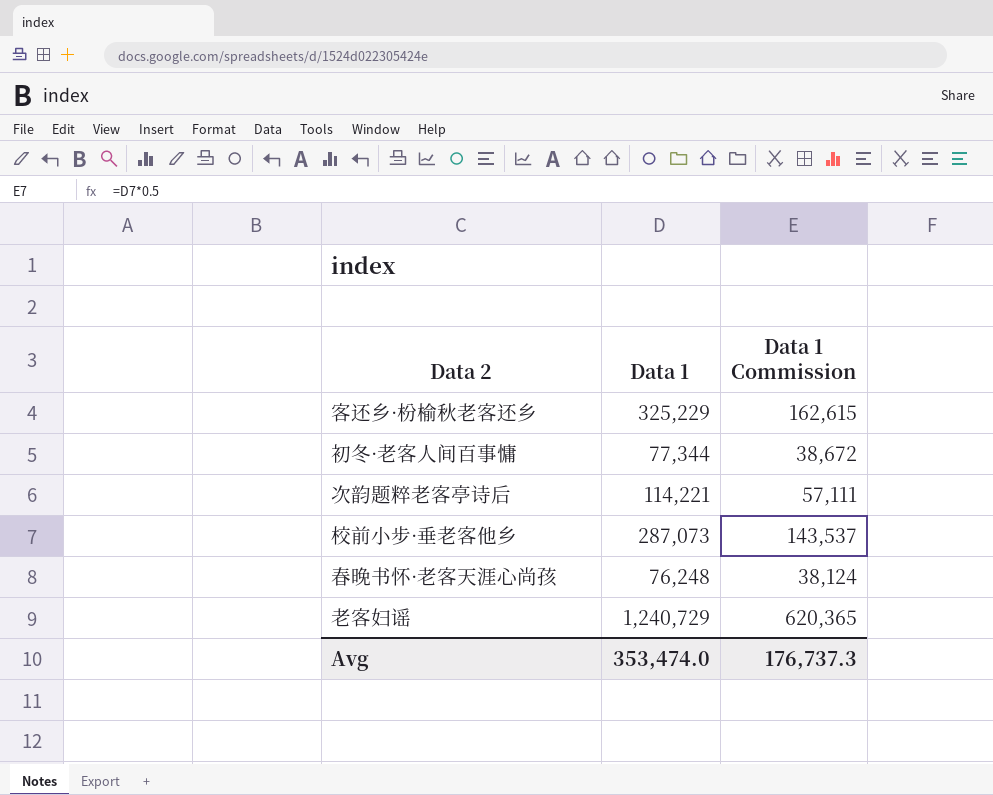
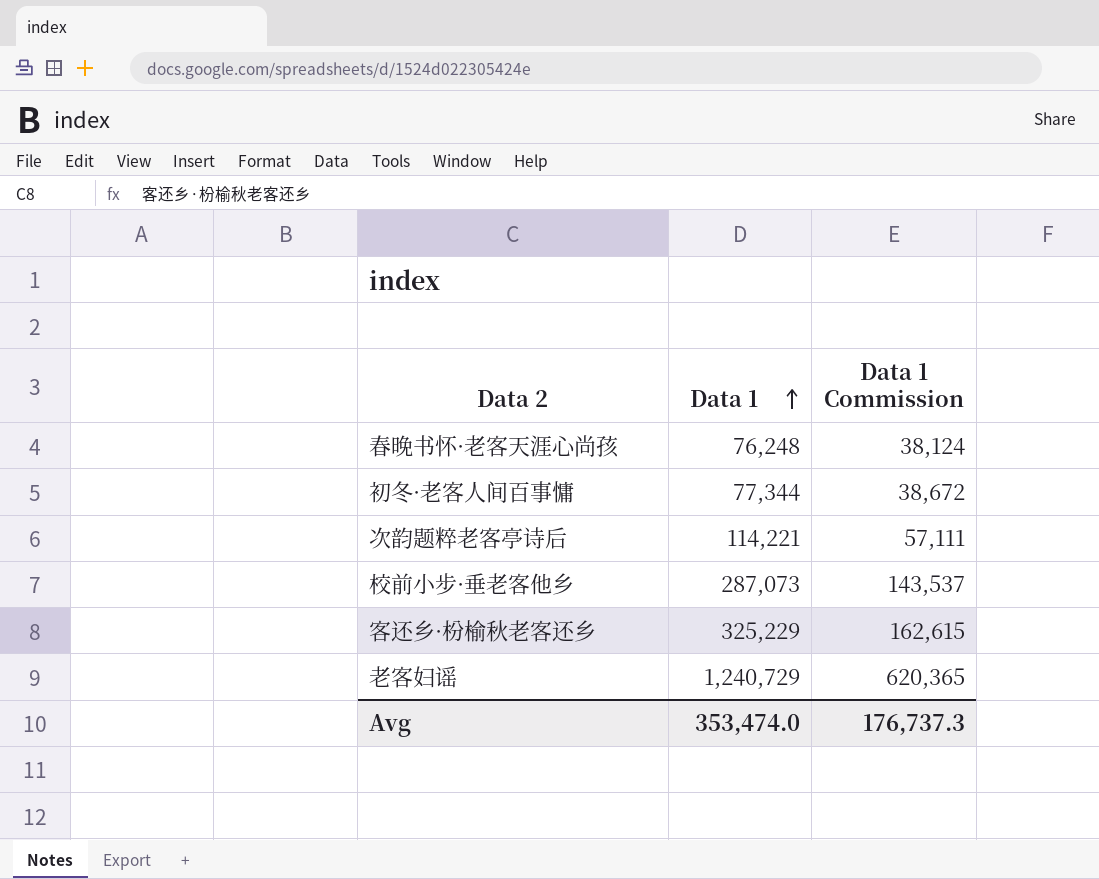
row order: none -> Data 1 ascending

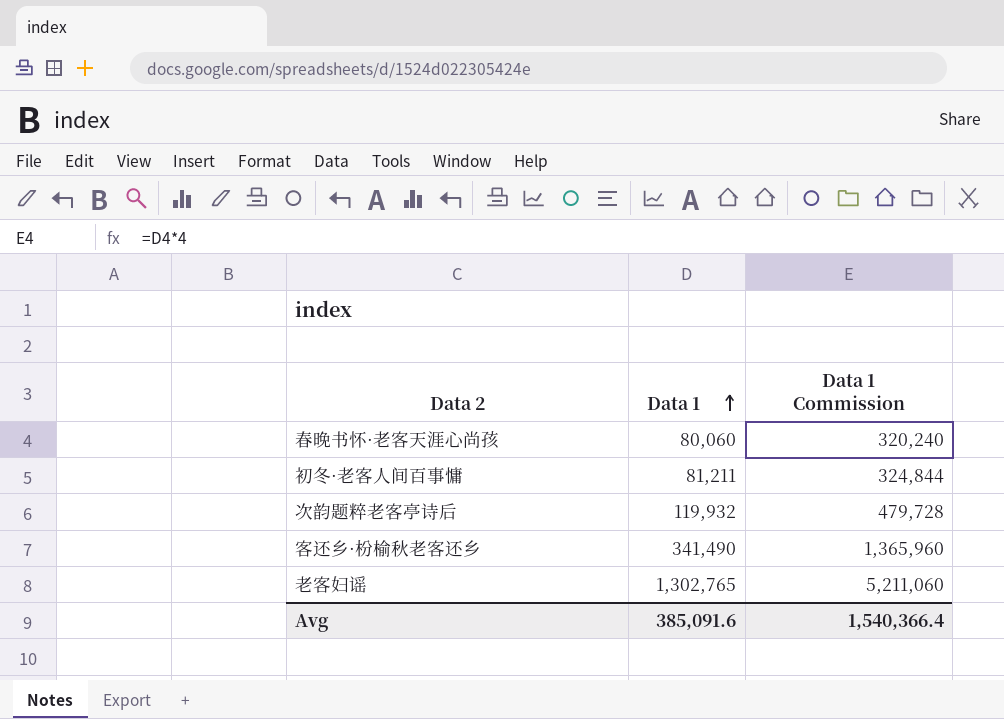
column Data 1 Commission | formula: [Data 1] * 0.5 -> [Data 1] * 4
row 校前小步·垂老客他乡: 287,073 | 143,537 -> none
春晚书怀·老客天涯心尚孩 | Data 1: 76,248 -> 80,060
初冬·老客人间百事慵 | Data 1: 77,344 -> 81,211
次韵题粹老客亭诗后 | Data 1: 114,221 -> 119,932
客还乡·枌榆秋老客还乡 | Data 1: 325,229 -> 341,490
老客妇谣 | Data 1: 1,240,729 -> 1,302,765
Avg | Data 1: 353,474.0 -> 385,091.6
Avg | Data 1 Commission: 176,737.3 -> 1,540,366.4

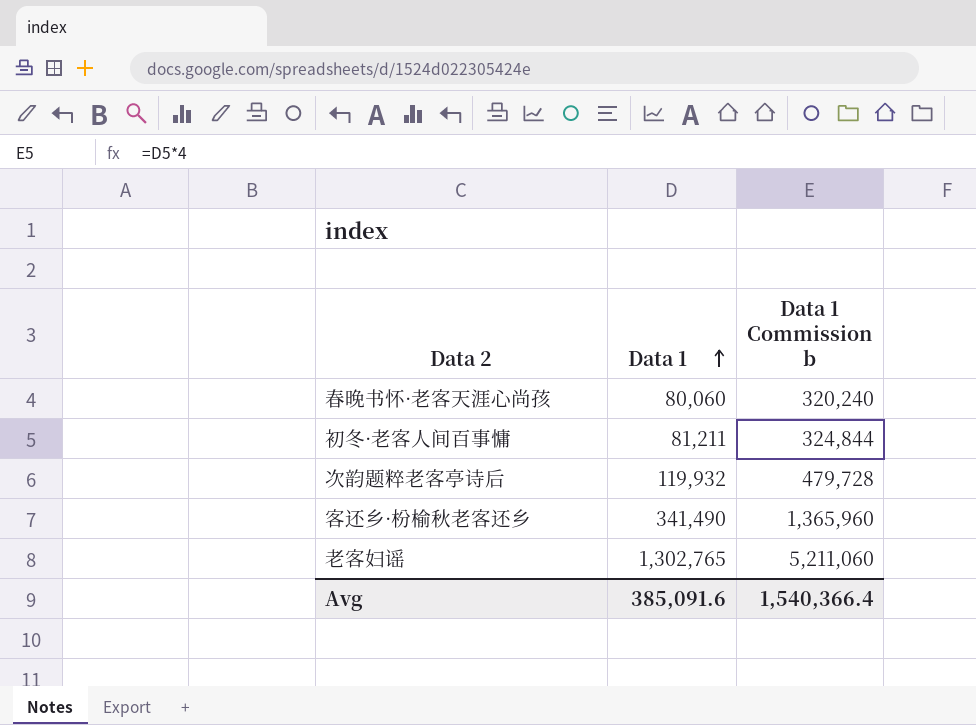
column name: Data 1 Commission -> Data 1 Commission b

